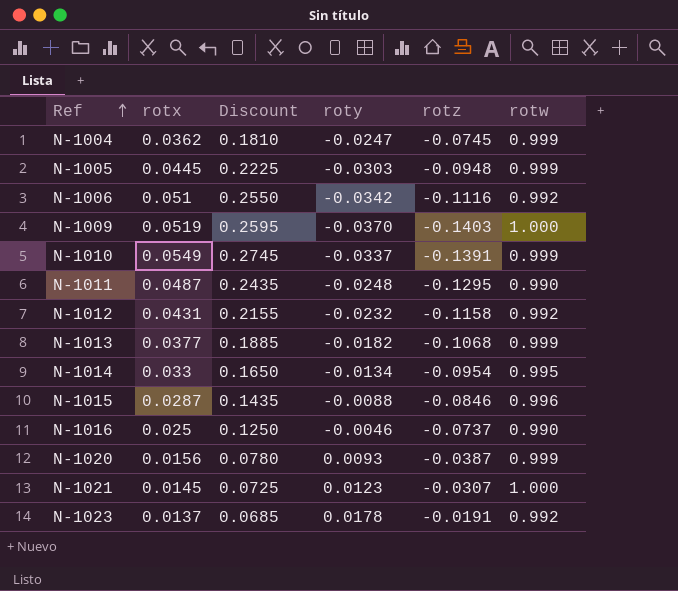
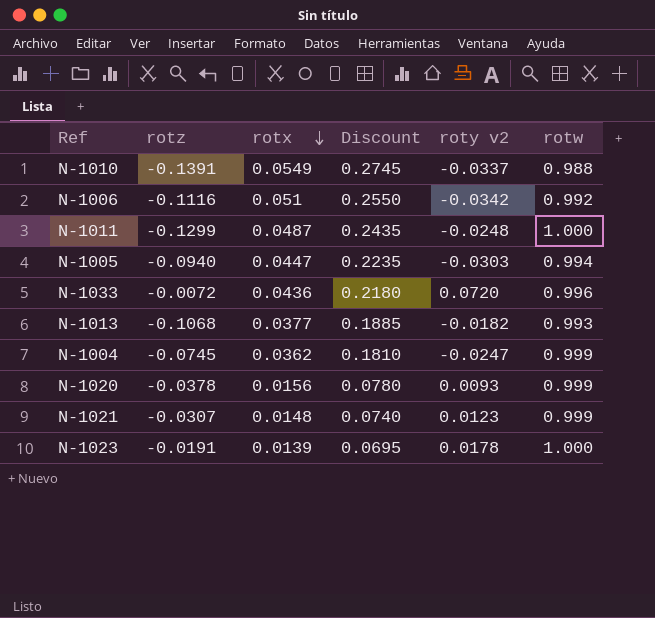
row order: Ref ascending -> rotx descending
column rotz | position: 5 -> 2
column name: roty -> roty v2
row N-1009: 0.0519 | 0.2595 | -0.0370 | -0.1403 | 1.000 -> none
row N-1012: 0.0431 | 0.2155 | -0.0232 | -0.1158 | 0.992 -> none
row N-1014: 0.033 | 0.1650 | -0.0134 | -0.0954 | 0.995 -> none
row N-1015: 0.0287 | 0.1435 | -0.0088 | -0.0846 | 0.996 -> none
row N-1016: 0.025 | 0.1250 | -0.0046 | -0.0737 | 0.990 -> none
N-1010 | rotw: 0.999 -> 0.988
N-1011 | rotz: -0.1295 -> -0.1299
N-1011 | rotw: 0.990 -> 1.000
N-1005 | rotz: -0.0948 -> -0.0940
N-1005 | rotx: 0.0445 -> 0.0447
N-1005 | Discount: 0.2225 -> 0.2235
N-1005 | rotw: 0.999 -> 0.994
row N-1033: none -> -0.0072 | 0.0436 | 0.2180 | 0.0720 | 0.996
N-1013 | rotw: 0.999 -> 0.993
N-1020 | rotz: -0.0387 -> -0.0378
N-1021 | rotx: 0.0145 -> 0.0148
N-1021 | Discount: 0.0725 -> 0.0740
N-1021 | rotw: 1.000 -> 0.999
N-1023 | rotx: 0.0137 -> 0.0139
N-1023 | Discount: 0.0685 -> 0.0695
N-1023 | rotw: 0.992 -> 1.000

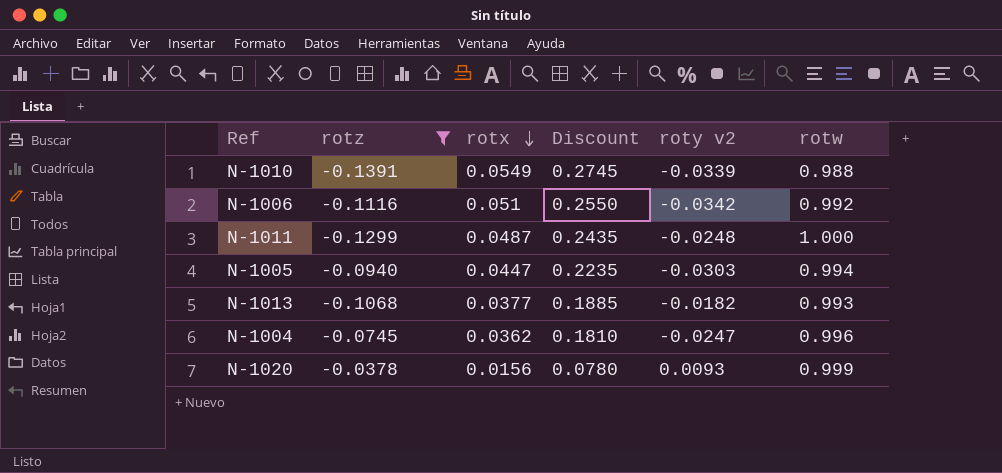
filter: none -> rotz <= -0.0378
N-1010 | roty v2: -0.0337 -> -0.0339
N-1004 | rotw: 0.999 -> 0.996

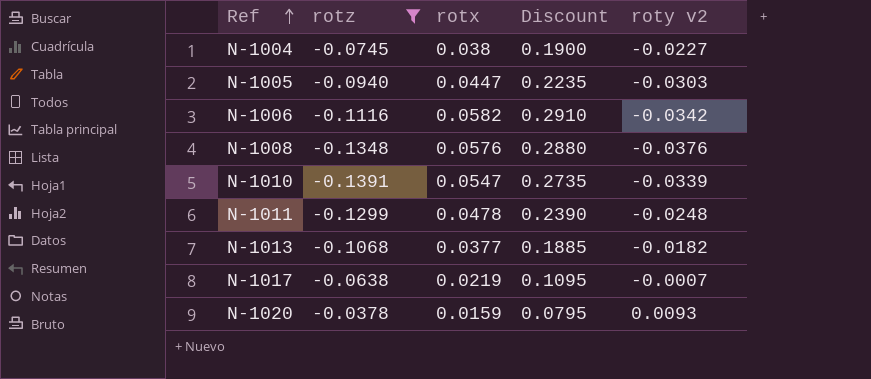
row order: rotx descending -> Ref ascending
column rotw | position: 6 -> none
N-1004 | rotx: 0.0362 -> 0.038
N-1004 | Discount: 0.1810 -> 0.1900
N-1004 | roty v2: -0.0247 -> -0.0227
N-1006 | rotx: 0.051 -> 0.0582
N-1006 | Discount: 0.2550 -> 0.2910
row N-1008: none -> -0.1348 | 0.0576 | 0.2880 | -0.0376
N-1010 | rotx: 0.0549 -> 0.0547
N-1010 | Discount: 0.2745 -> 0.2735
N-1011 | rotx: 0.0487 -> 0.0478
N-1011 | Discount: 0.2435 -> 0.2390
row N-1017: none -> -0.0638 | 0.0219 | 0.1095 | -0.0007
N-1020 | rotx: 0.0156 -> 0.0159
N-1020 | Discount: 0.0780 -> 0.0795

